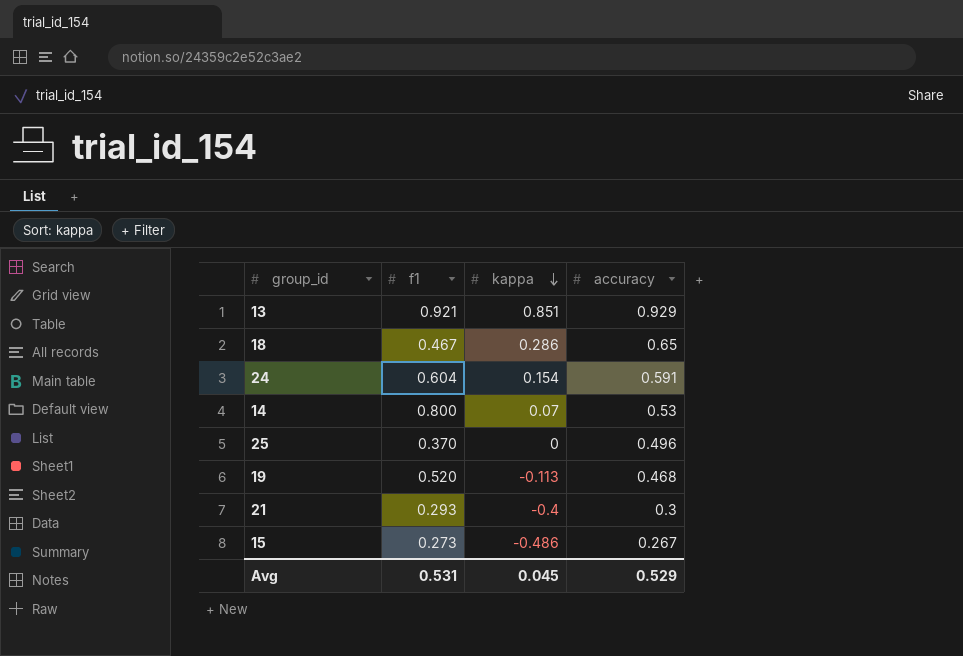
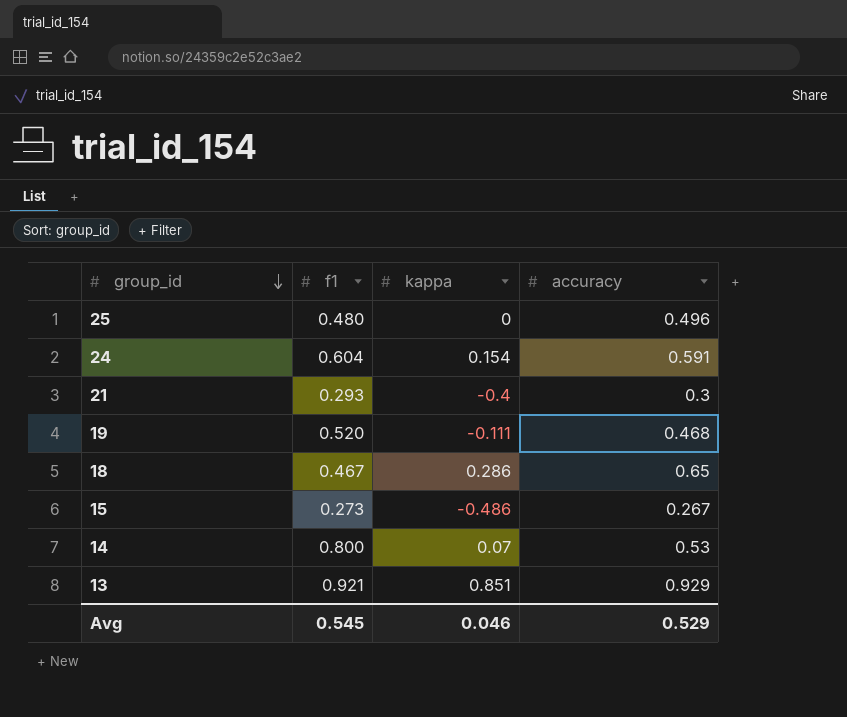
row order: kappa descending -> group_id descending
25 | f1: 0.370 -> 0.480
19 | kappa: -0.113 -> -0.111
Avg | f1: 0.531 -> 0.545
Avg | kappa: 0.045 -> 0.046

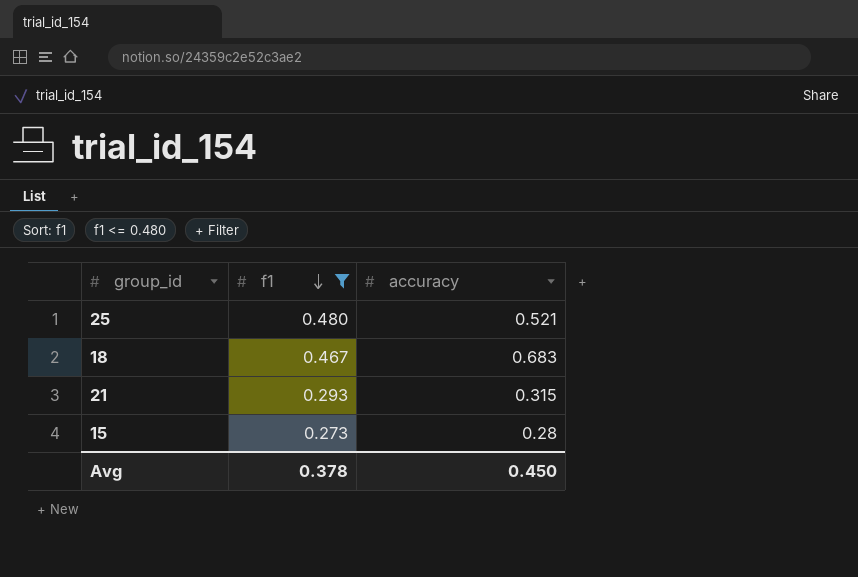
filter: none -> f1 <= 0.480
row order: group_id descending -> f1 descending
column kappa | position: 3 -> none
25 | accuracy: 0.496 -> 0.521
18 | accuracy: 0.65 -> 0.683
21 | accuracy: 0.3 -> 0.315
15 | accuracy: 0.267 -> 0.28
Avg | f1: 0.545 -> 0.378
Avg | accuracy: 0.529 -> 0.450

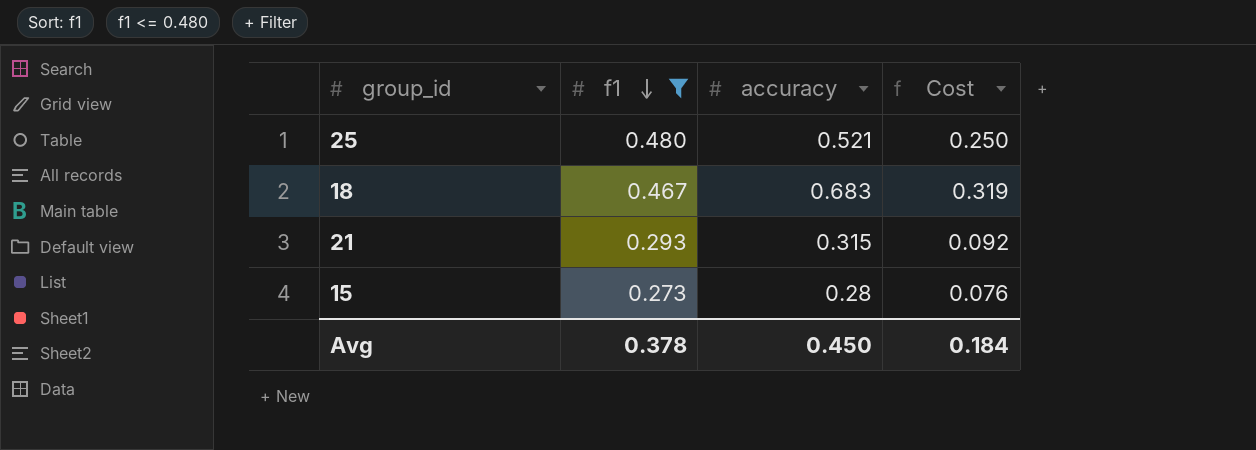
column Cost | formula: none -> [f1] * [accuracy]

